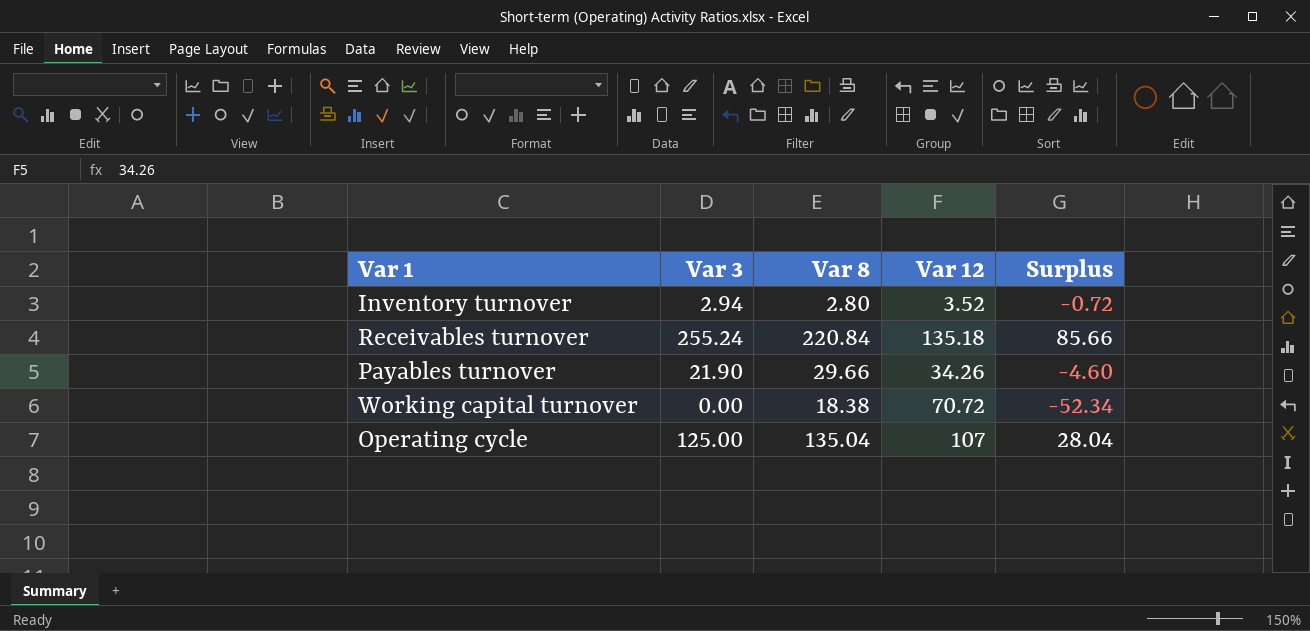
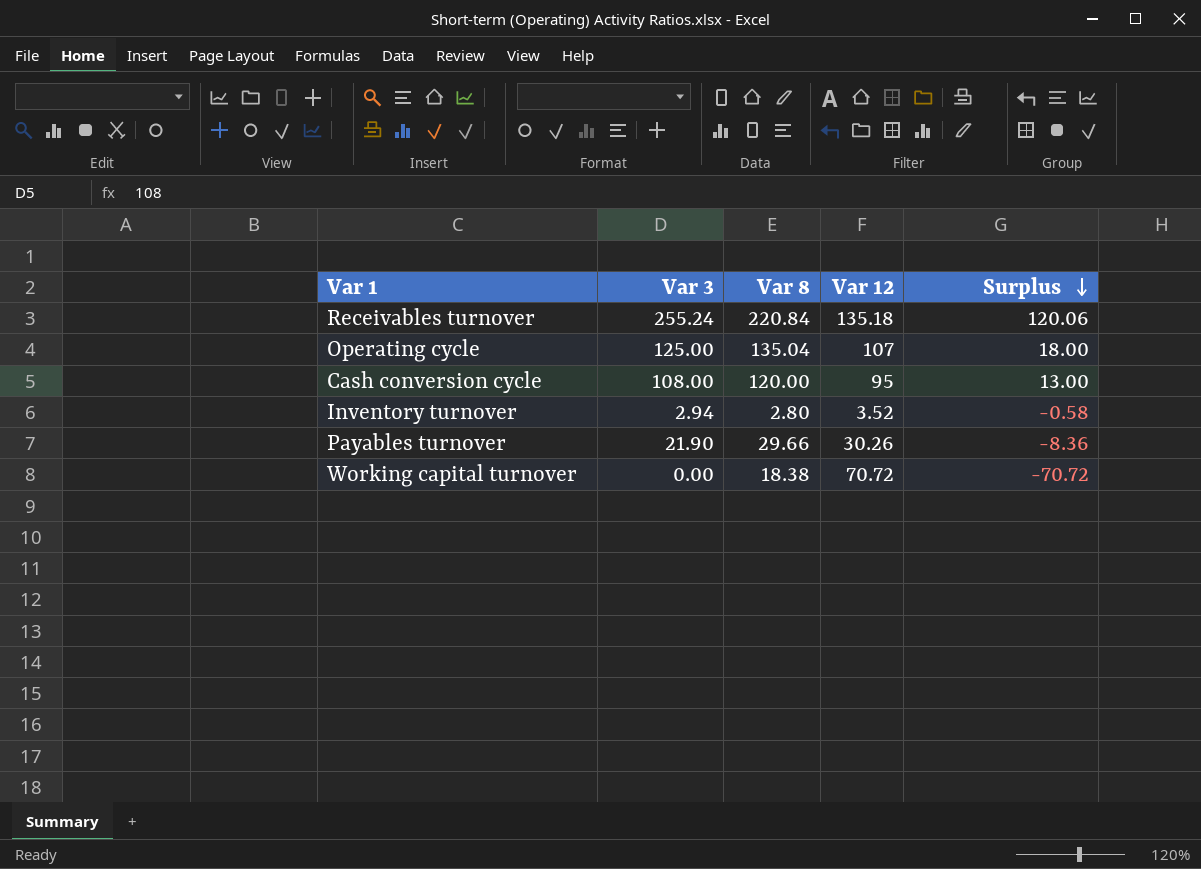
row order: none -> Surplus descending
column Surplus | formula: [Var 8] - [Var 12] -> [Var 3] - [Var 12]
row Cash conversion cycle: none -> 108.00 | 120.00 | 95 | 13.00
Payables turnover | Var 12: 34.26 -> 30.26

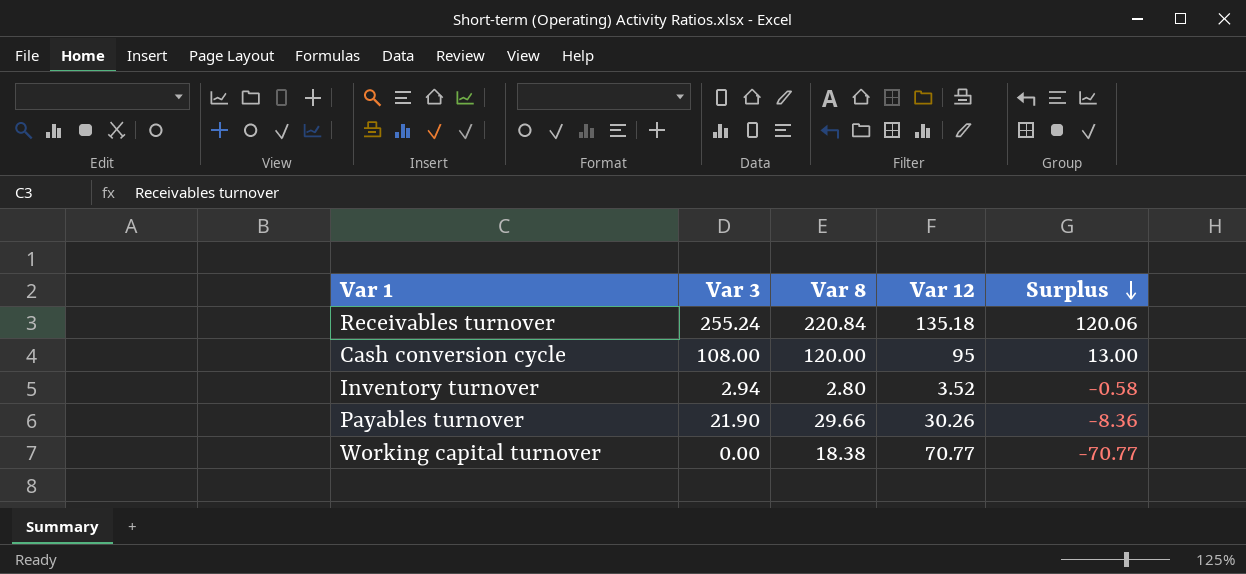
row Operating cycle: 125.00 | 135.04 | 107 | 18.00 -> none
Working capital turnover | Var 12: 70.72 -> 70.77
Working capital turnover | Surplus: -70.72 -> -70.77

